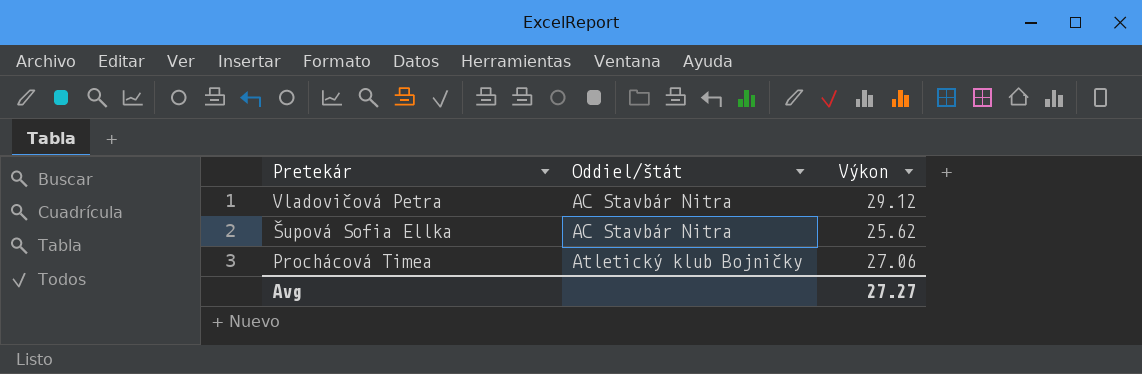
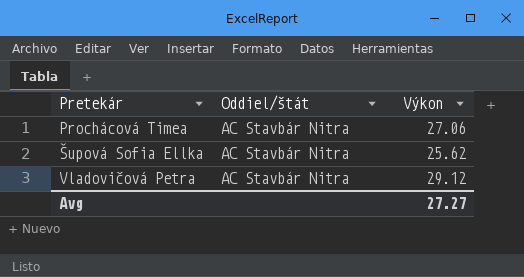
row order: Pretekár descending -> Pretekár ascending
Prochácová Timea | Oddiel/štát: Atletický klub Bojničky -> AC Stavbár Nitra

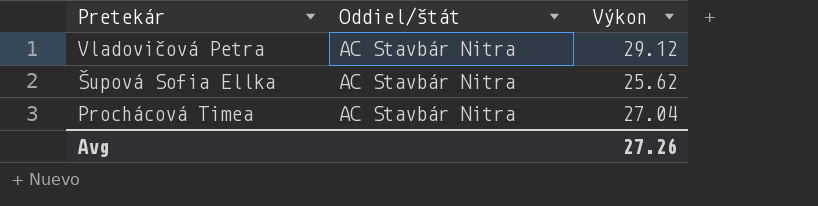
row order: Pretekár ascending -> Pretekár descending
Prochácová Timea | Výkon: 27.06 -> 27.04
Avg | Výkon: 27.27 -> 27.26

